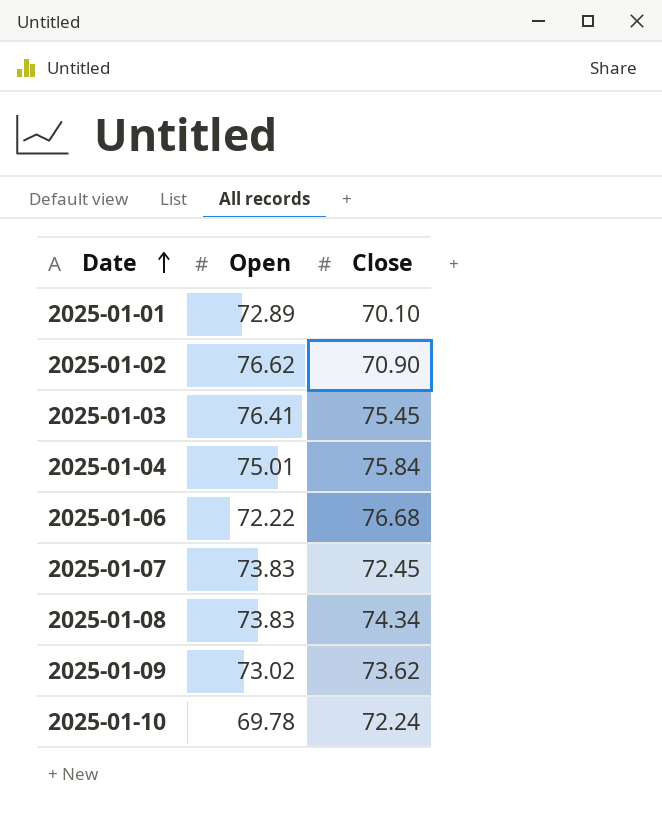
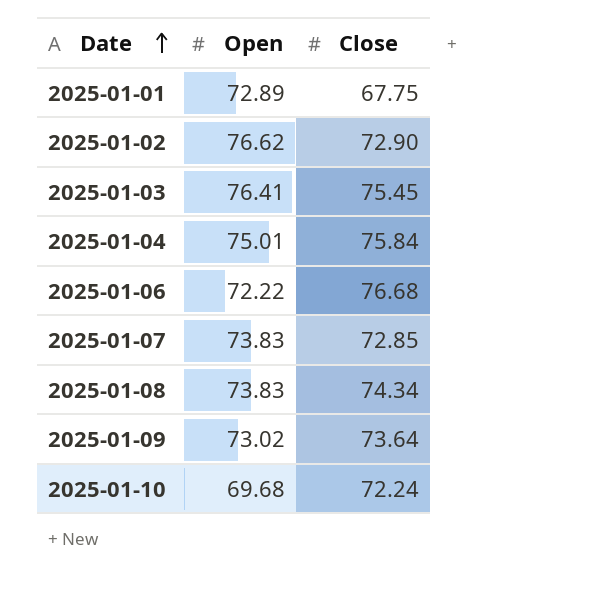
2025-01-01 | Close: 70.10 -> 67.75
2025-01-02 | Close: 70.90 -> 72.90
2025-01-07 | Close: 72.45 -> 72.85
2025-01-09 | Close: 73.62 -> 73.64
2025-01-10 | Open: 69.78 -> 69.68

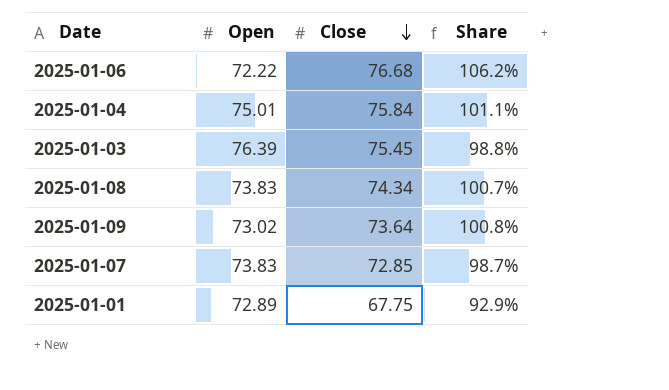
row order: Date ascending -> Close descending
column Share | formula: none -> [Close] / [Open]
row 2025-01-02: 76.62 | 72.90 -> none
row 2025-01-10: 69.68 | 72.24 -> none
2025-01-03 | Open: 76.41 -> 76.39

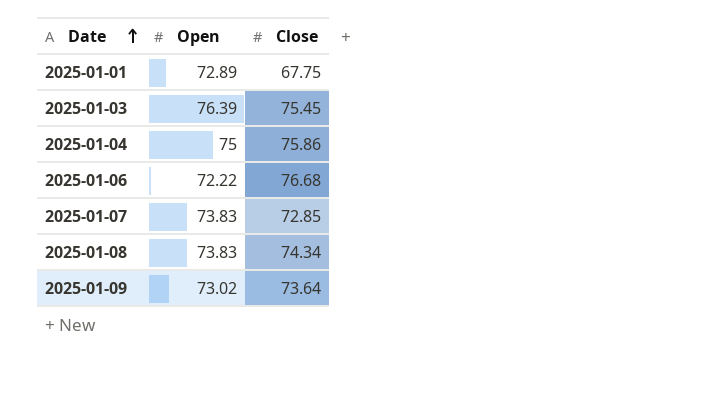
row order: Close descending -> Date ascending
column Share | formula: [Close] / [Open] -> none
2025-01-04 | Open: 75.01 -> 75
2025-01-04 | Close: 75.84 -> 75.86

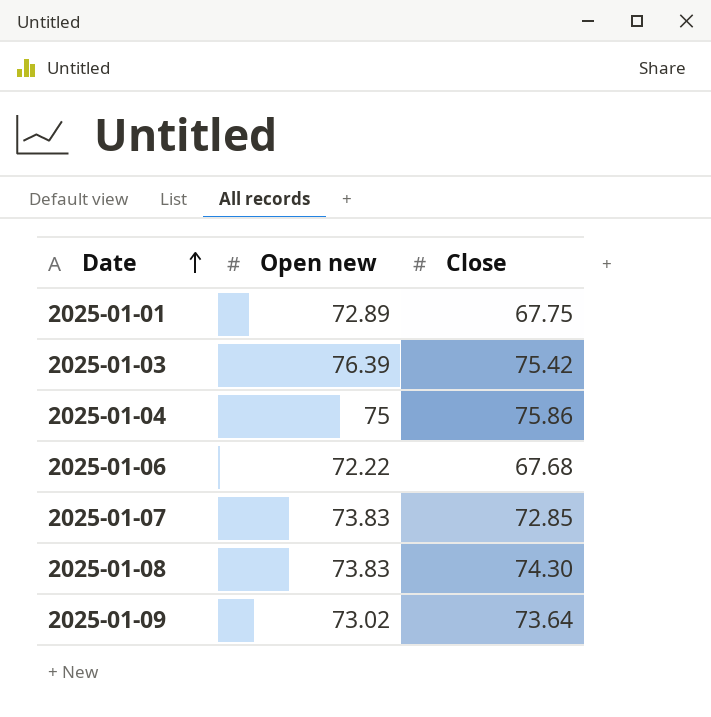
column name: Open -> Open new
2025-01-03 | Close: 75.45 -> 75.42
2025-01-06 | Close: 76.68 -> 67.68
2025-01-08 | Close: 74.34 -> 74.30

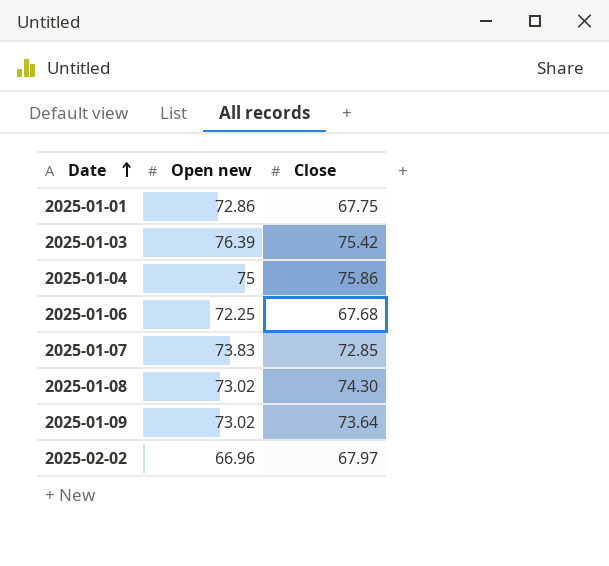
2025-01-01 | Open new: 72.89 -> 72.86
2025-01-06 | Open new: 72.22 -> 72.25
2025-01-08 | Open new: 73.83 -> 73.02
row 2025-02-02: none -> 66.96 | 67.97

